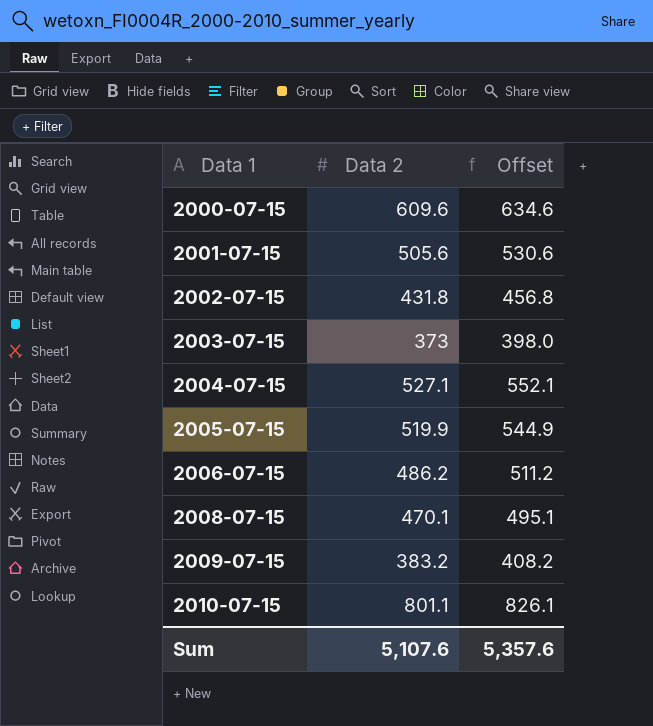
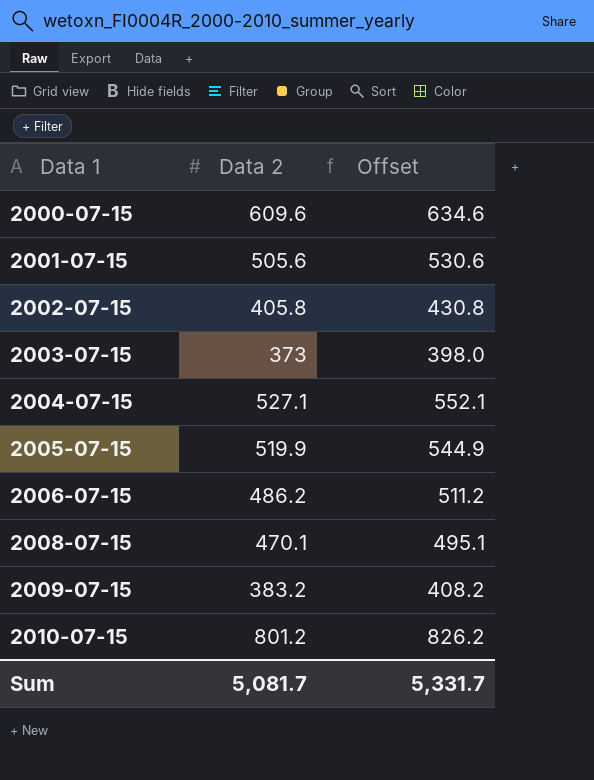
2002-07-15 | Data 2: 431.8 -> 405.8
2002-07-15 | Offset: 456.8 -> 430.8
2010-07-15 | Data 2: 801.1 -> 801.2
2010-07-15 | Offset: 826.1 -> 826.2
Sum | Data 2: 5,107.6 -> 5,081.7
Sum | Offset: 5,357.6 -> 5,331.7

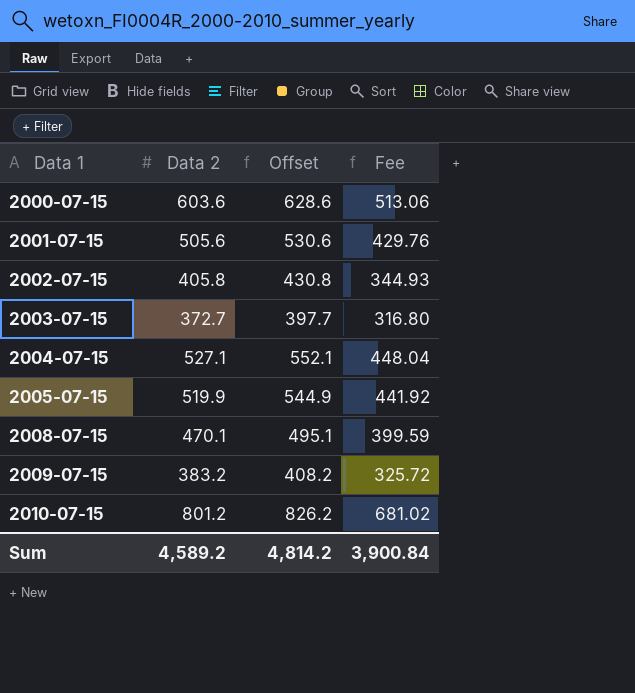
column Fee | formula: none -> [Data 2] * 0.85
row 2006-07-15: 486.2 | 511.2 -> none
2000-07-15 | Data 2: 609.6 -> 603.6
2000-07-15 | Offset: 634.6 -> 628.6
2003-07-15 | Data 2: 373 -> 372.7
2003-07-15 | Offset: 398.0 -> 397.7
Sum | Data 2: 5,081.7 -> 4,589.2
Sum | Offset: 5,331.7 -> 4,814.2

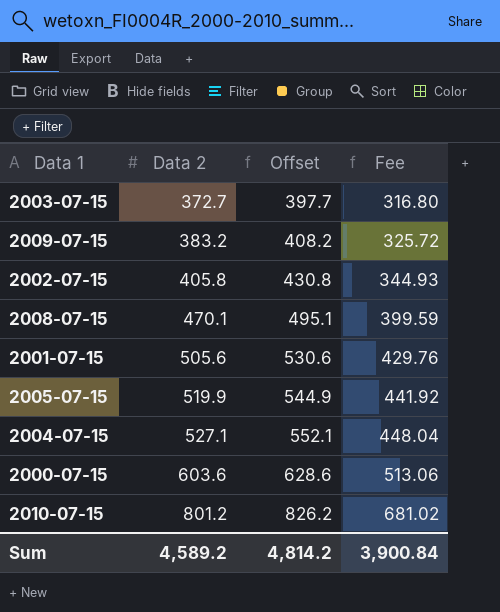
row order: Data 1 ascending -> Data 2 ascending

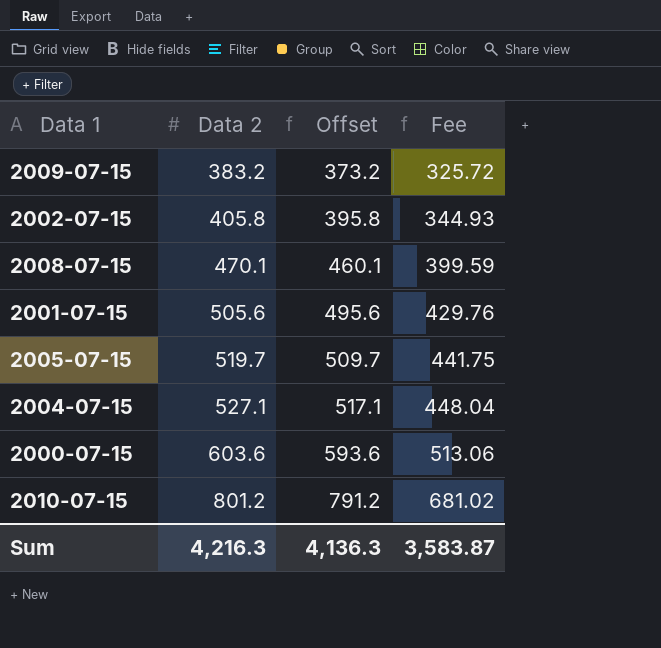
column Offset | formula: [Data 2] + 25 -> [Data 2] - 10
row 2003-07-15: 372.7 | 397.7 | 316.80 -> none
2005-07-15 | Data 2: 519.9 -> 519.7
2005-07-15 | Fee: 441.92 -> 441.75
Sum | Data 2: 4,589.2 -> 4,216.3
Sum | Offset: 4,814.2 -> 4,136.3
Sum | Fee: 3,900.84 -> 3,583.87

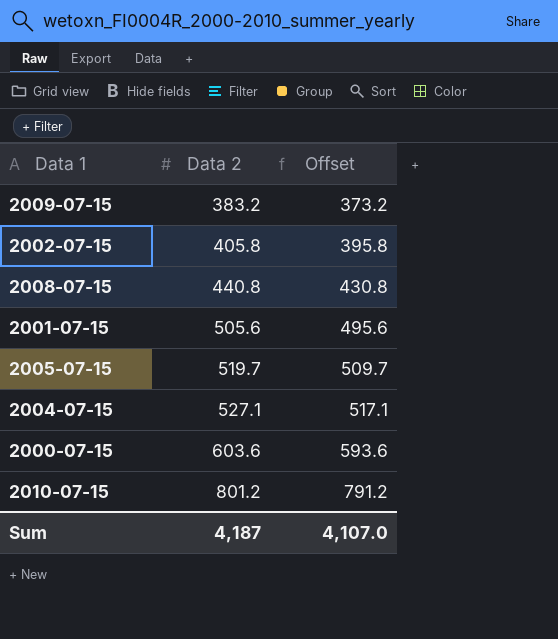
column Fee | formula: [Data 2] * 0.85 -> none
2008-07-15 | Data 2: 470.1 -> 440.8
2008-07-15 | Offset: 460.1 -> 430.8
Sum | Data 2: 4,216.3 -> 4,187
Sum | Offset: 4,136.3 -> 4,107.0

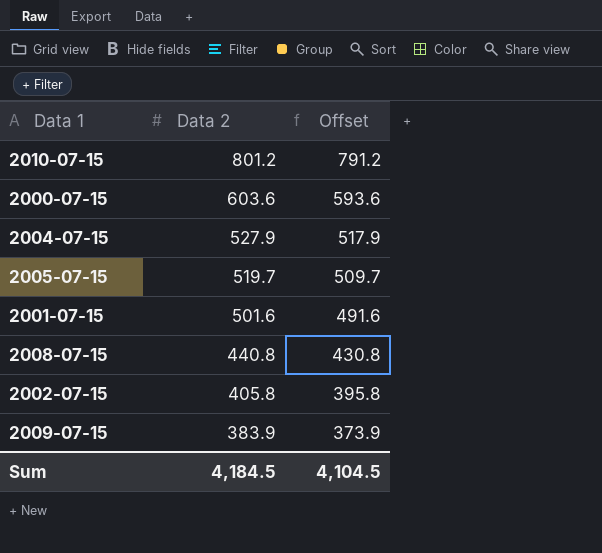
row order: Data 2 ascending -> Data 2 descending
2004-07-15 | Data 2: 527.1 -> 527.9
2004-07-15 | Offset: 517.1 -> 517.9
2001-07-15 | Data 2: 505.6 -> 501.6
2001-07-15 | Offset: 495.6 -> 491.6
2009-07-15 | Data 2: 383.2 -> 383.9
2009-07-15 | Offset: 373.2 -> 373.9
Sum | Data 2: 4,187 -> 4,184.5
Sum | Offset: 4,107.0 -> 4,104.5

